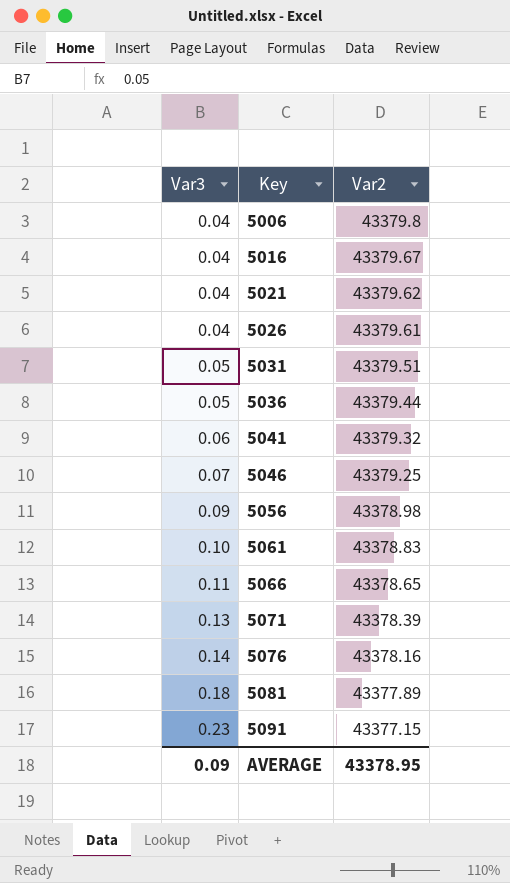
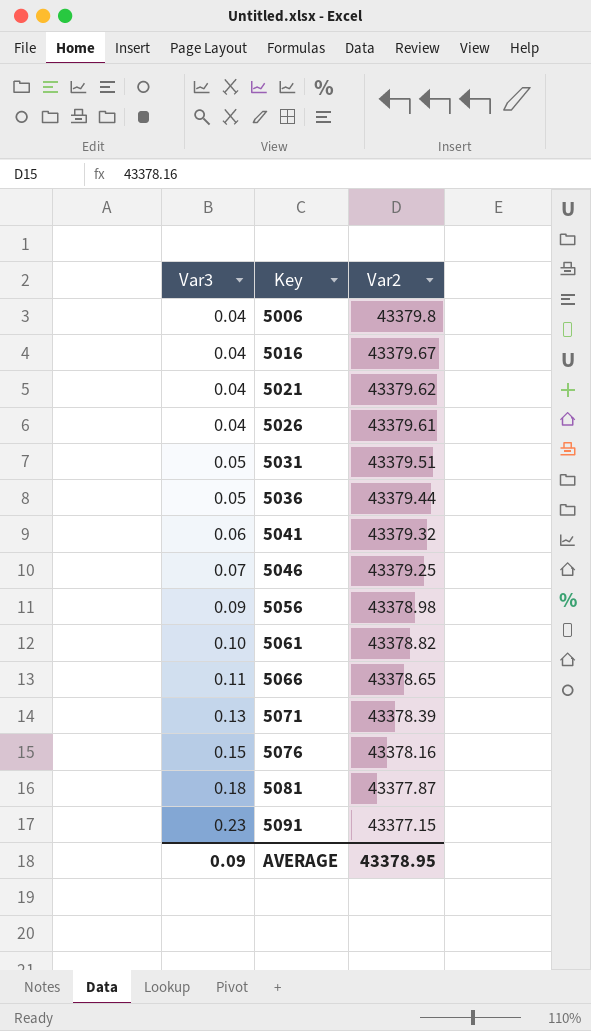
5061 | Var2: 43378.83 -> 43378.82
5076 | Var3: 0.14 -> 0.15
5081 | Var2: 43377.89 -> 43377.87

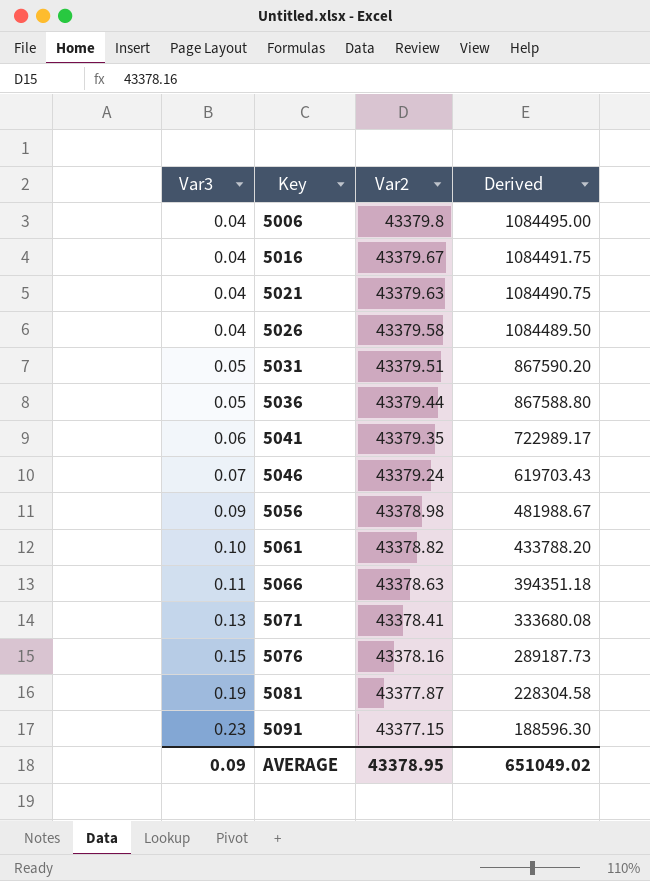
column Derived | formula: none -> [Var2] / [Var3]
5021 | Var2: 43379.62 -> 43379.63
5026 | Var2: 43379.61 -> 43379.58
5041 | Var2: 43379.32 -> 43379.35
5046 | Var2: 43379.25 -> 43379.24
5066 | Var2: 43378.65 -> 43378.63
5071 | Var2: 43378.39 -> 43378.41
5081 | Var3: 0.18 -> 0.19

